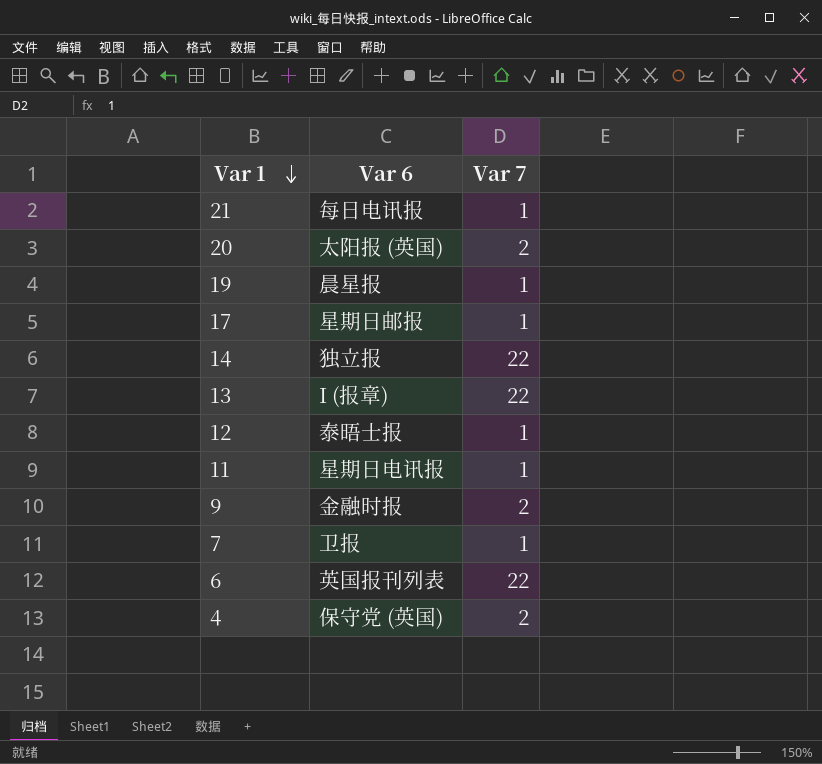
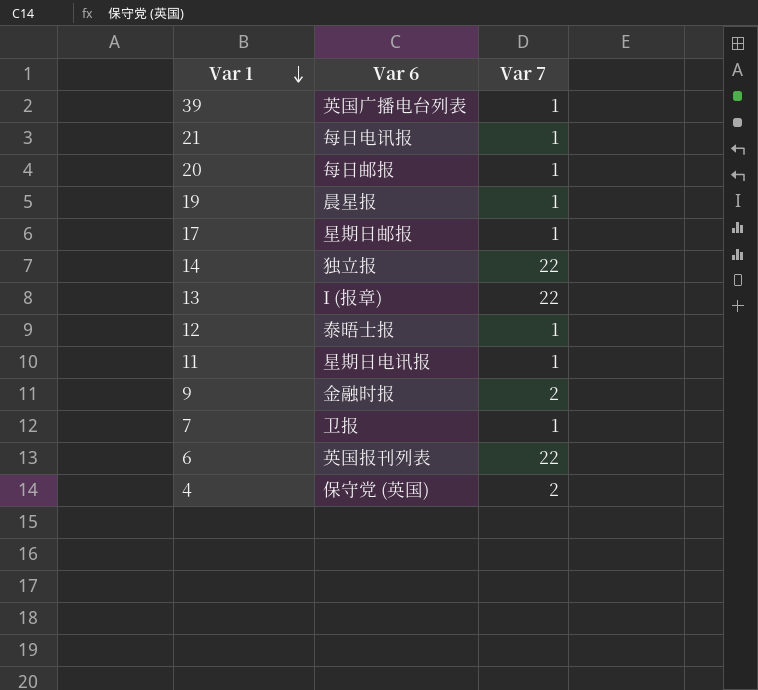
row 39: none -> 英国广播电台列表 | 1
20 | Var 6: 太阳报 (英国) -> 每日邮报
20 | Var 7: 2 -> 1

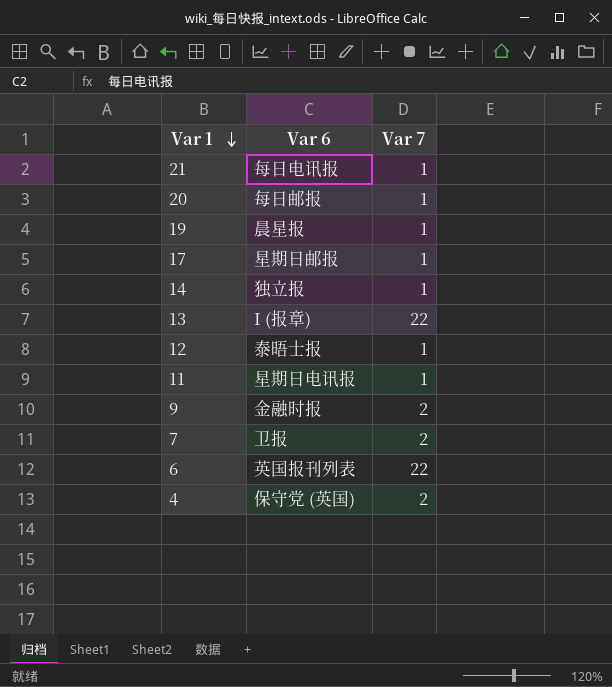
row 39: 英国广播电台列表 | 1 -> none
14 | Var 7: 22 -> 1
7 | Var 7: 1 -> 2

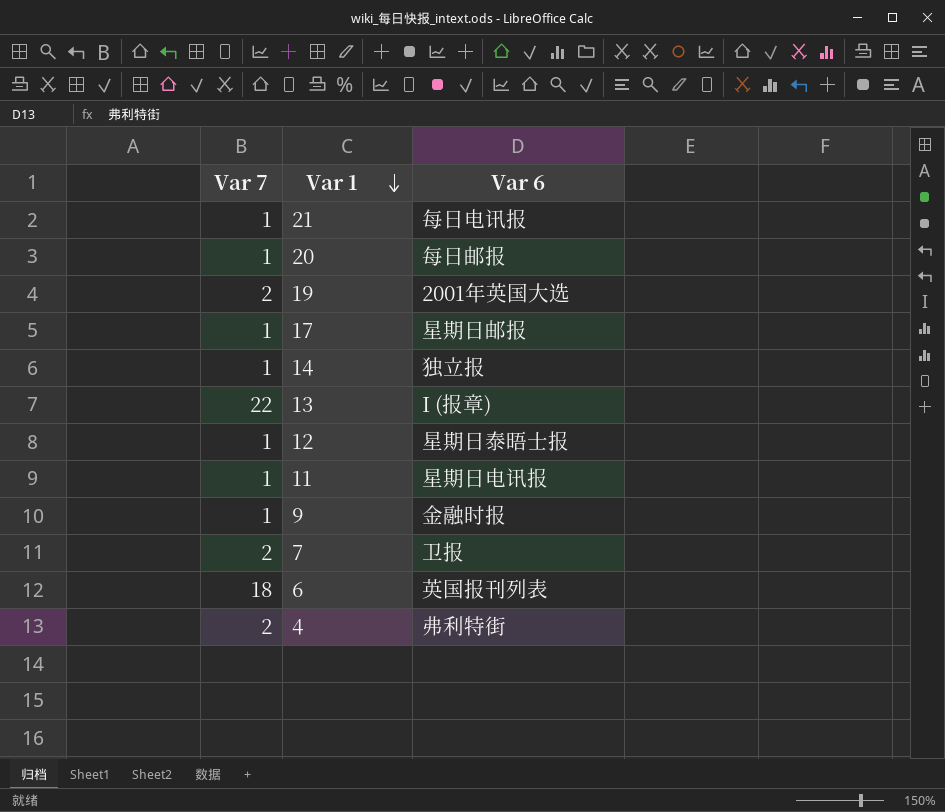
column Var 7 | position: 3 -> 1
19 | Var 7: 1 -> 2
19 | Var 6: 晨星报 -> 2001年英国大选
12 | Var 6: 泰晤士报 -> 星期日泰晤士报
9 | Var 7: 2 -> 1
6 | Var 7: 22 -> 18
4 | Var 6: 保守党 (英国) -> 弗利特街

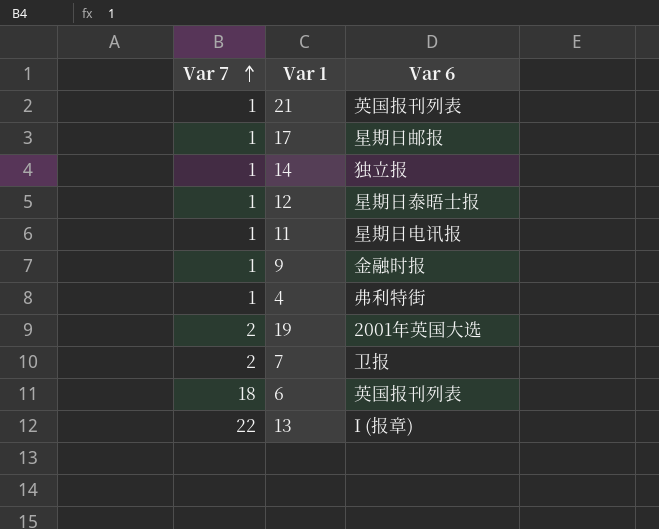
row order: Var 1 descending -> Var 7 ascending
row 20: 1 | 每日邮报 -> none
21 | Var 6: 每日电讯报 -> 英国报刊列表
4 | Var 7: 2 -> 1

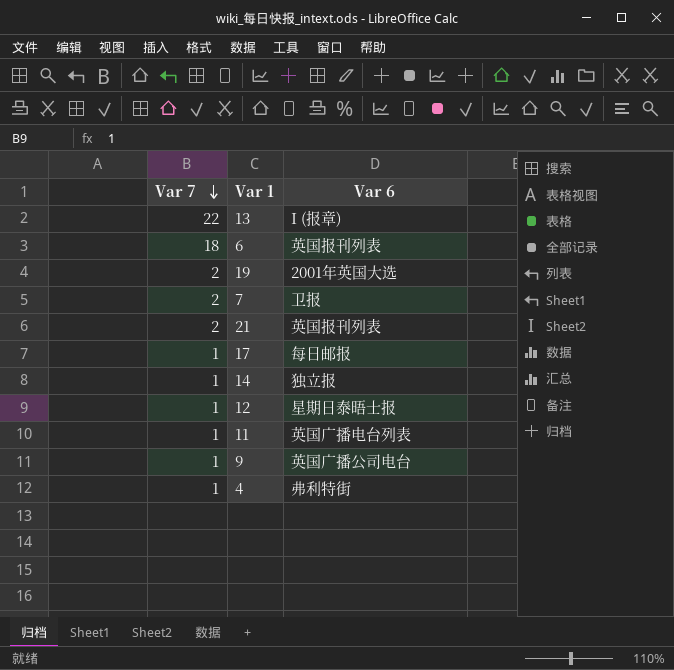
row order: Var 7 ascending -> Var 7 descending
21 | Var 7: 1 -> 2
17 | Var 6: 星期日邮报 -> 每日邮报
11 | Var 6: 星期日电讯报 -> 英国广播电台列表
9 | Var 6: 金融时报 -> 英国广播公司电台

